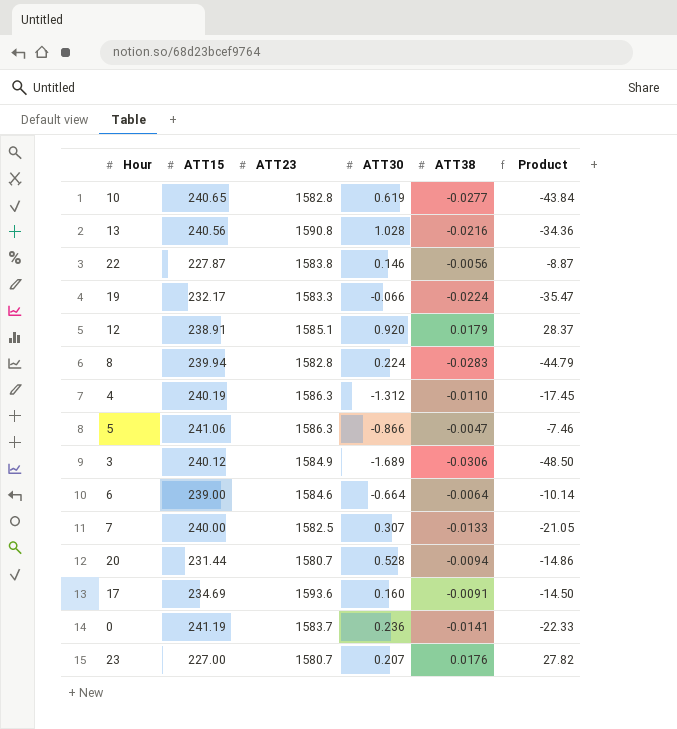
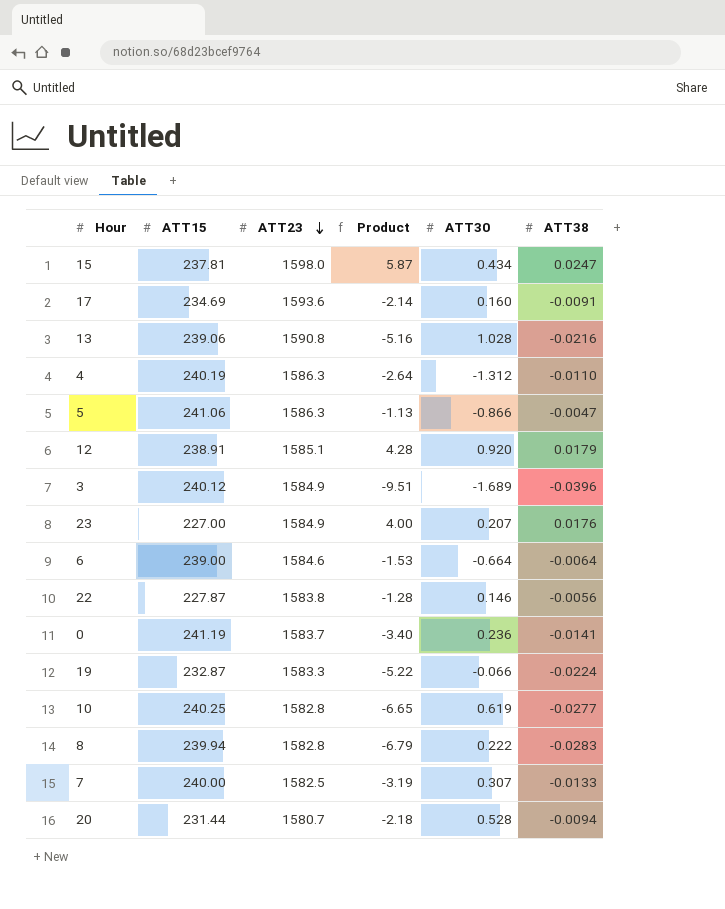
row order: none -> ATT23 descending
column Product | formula: [ATT23] * [ATT38] -> [ATT15] * [ATT38]
column Product | position: 6 -> 4
row 15: none -> 237.81 | 1598.0 | 5.87 | 0.434 | 0.0247
13 | ATT15: 240.56 -> 239.06
3 | ATT38: -0.0306 -> -0.0396
23 | ATT23: 1580.7 -> 1584.9
19 | ATT15: 232.17 -> 232.87
10 | ATT15: 240.65 -> 240.25
8 | ATT30: 0.224 -> 0.222

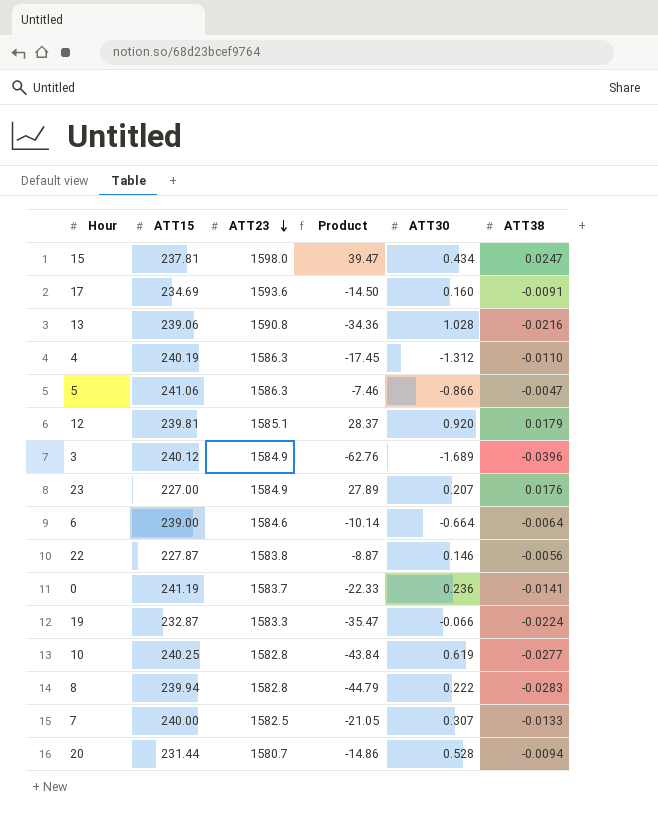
column Product | formula: [ATT15] * [ATT38] -> [ATT23] * [ATT38]
12 | ATT15: 238.91 -> 239.81

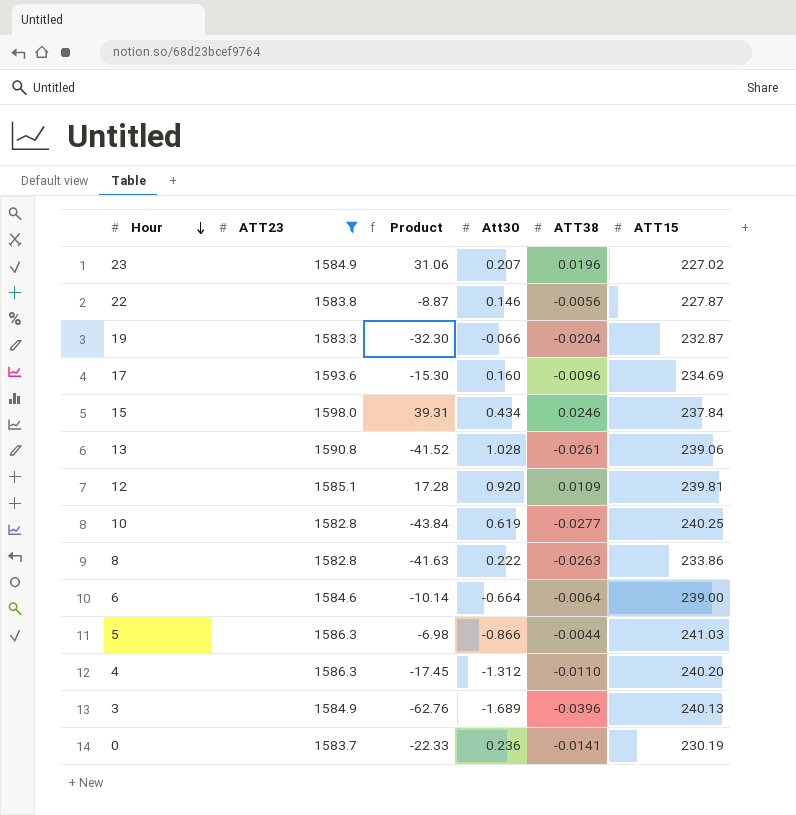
filter: none -> ATT23 >= 1582.8
row order: ATT23 descending -> Hour descending
column name: ATT30 -> Att30
column ATT15 | position: 2 -> 6
23 | Product: 27.89 -> 31.06
23 | ATT38: 0.0176 -> 0.0196
23 | ATT15: 227.00 -> 227.02
19 | Product: -35.47 -> -32.30
19 | ATT38: -0.0224 -> -0.0204
17 | Product: -14.50 -> -15.30
17 | ATT38: -0.0091 -> -0.0096
15 | Product: 39.47 -> 39.31
15 | ATT38: 0.0247 -> 0.0246
15 | ATT15: 237.81 -> 237.84
13 | Product: -34.36 -> -41.52
13 | ATT38: -0.0216 -> -0.0261
12 | Product: 28.37 -> 17.28
12 | ATT38: 0.0179 -> 0.0109
8 | Product: -44.79 -> -41.63
8 | ATT38: -0.0283 -> -0.0263
8 | ATT15: 239.94 -> 233.86
5 | Product: -7.46 -> -6.98
5 | ATT38: -0.0047 -> -0.0044
5 | ATT15: 241.06 -> 241.03
4 | ATT15: 240.19 -> 240.20
3 | ATT15: 240.12 -> 240.13
0 | ATT15: 241.19 -> 230.19

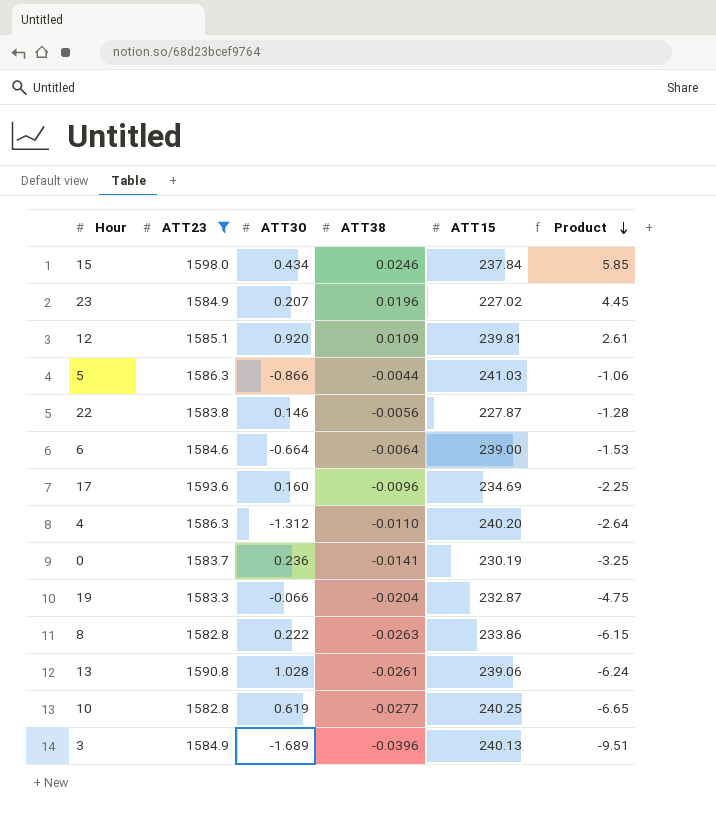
row order: Hour descending -> Product descending
column name: Att30 -> ATT30
column Product | formula: [ATT23] * [ATT38] -> [ATT38] * [ATT15]
column Product | position: 3 -> 6

